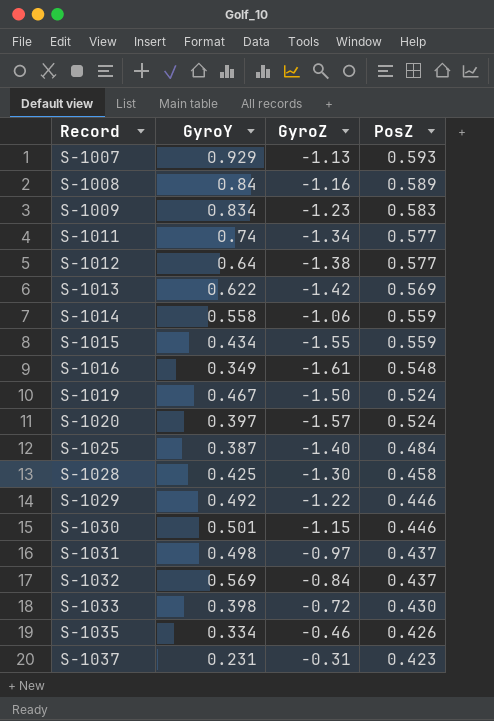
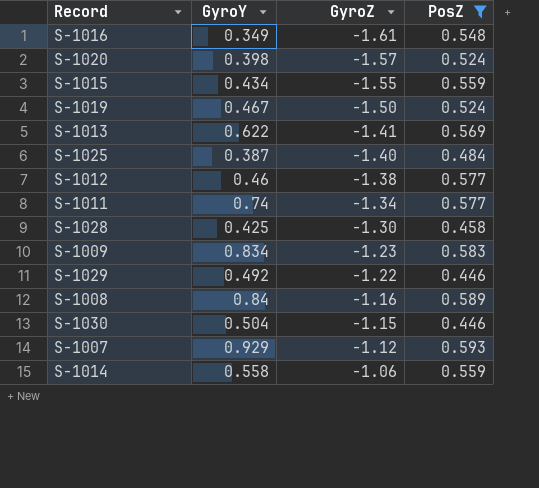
filter: none -> PosZ >= 0.446
row order: Record ascending -> GyroZ ascending
S-1020 | GyroY: 0.397 -> 0.398
S-1013 | GyroZ: -1.42 -> -1.41
S-1012 | GyroY: 0.64 -> 0.46
S-1030 | GyroY: 0.501 -> 0.504
S-1007 | GyroZ: -1.13 -> -1.12

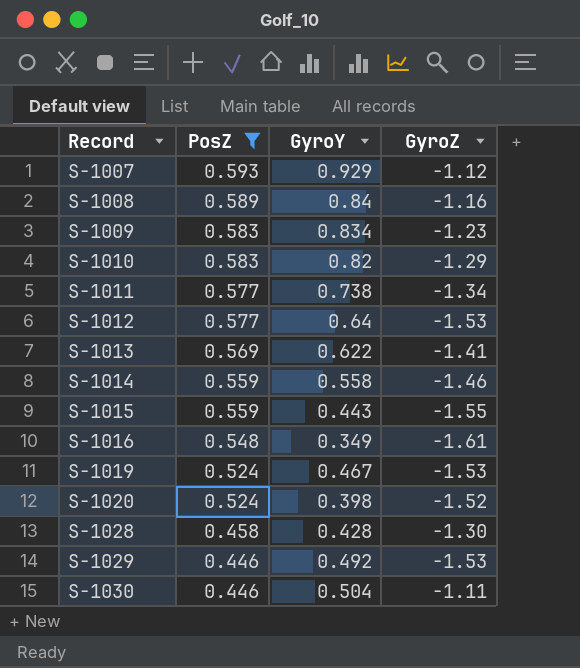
row order: GyroZ ascending -> Record ascending
column PosZ | position: 4 -> 2
row S-1025: 0.387 | -1.40 | 0.484 -> none
row S-1010: none -> 0.583 | 0.82 | -1.29
S-1011 | GyroY: 0.74 -> 0.738
S-1012 | GyroY: 0.46 -> 0.64
S-1012 | GyroZ: -1.38 -> -1.53
S-1014 | GyroZ: -1.06 -> -1.46
S-1015 | GyroY: 0.434 -> 0.443
S-1019 | GyroZ: -1.50 -> -1.53
S-1020 | GyroZ: -1.57 -> -1.52
S-1028 | GyroY: 0.425 -> 0.428
S-1029 | GyroZ: -1.22 -> -1.53
S-1030 | GyroZ: -1.15 -> -1.11

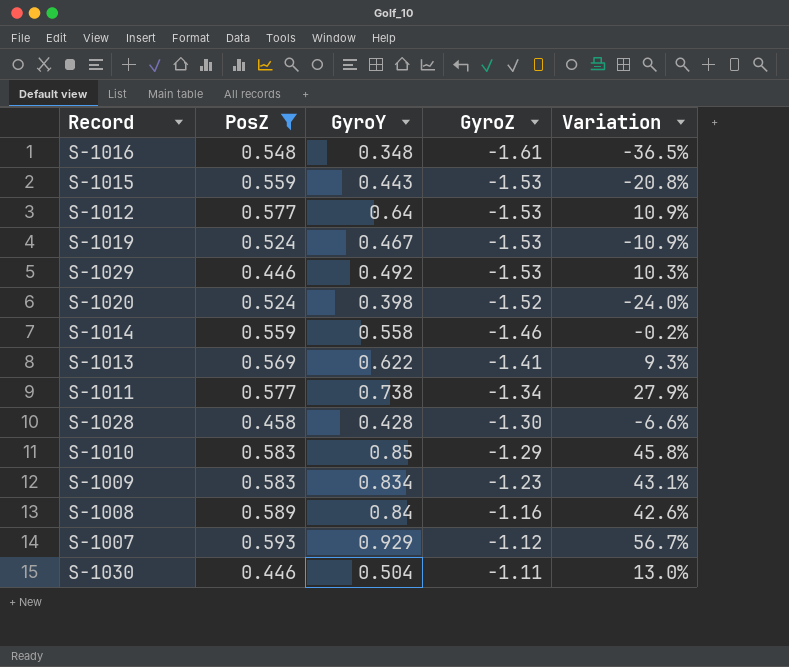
row order: Record ascending -> GyroZ ascending
column Variation | formula: none -> ([GyroY] - [PosZ]) / [PosZ]
S-1016 | GyroY: 0.349 -> 0.348
S-1015 | GyroZ: -1.55 -> -1.53
S-1010 | GyroY: 0.82 -> 0.85

